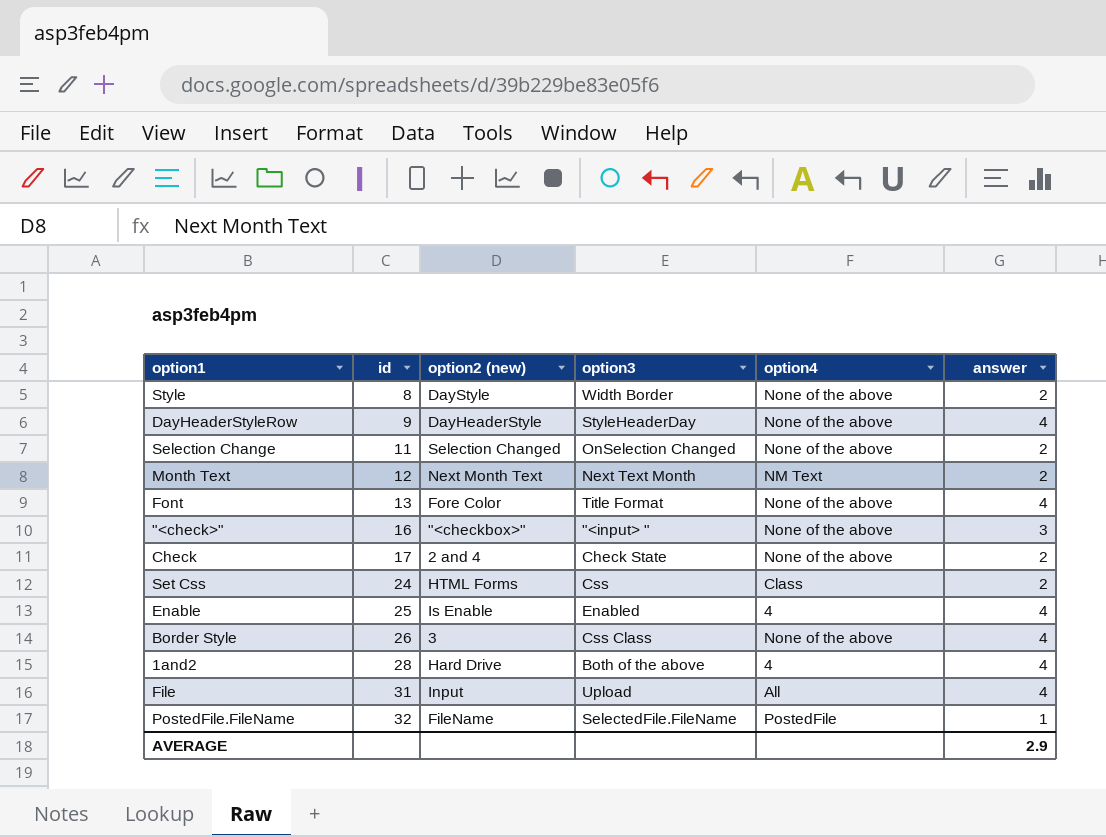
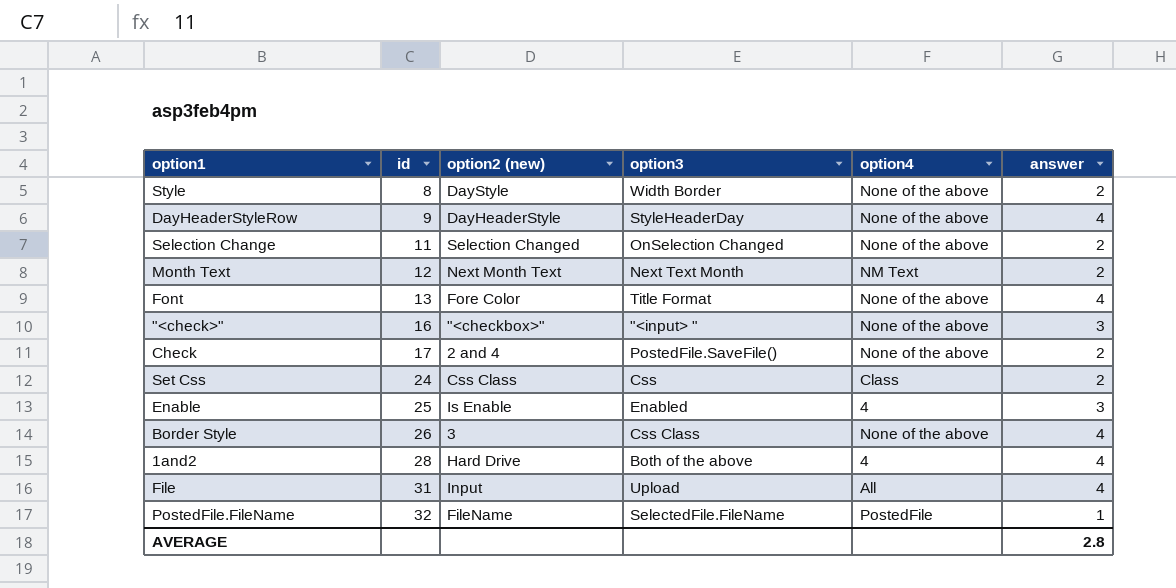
Check | option3: Check State -> PostedFile.SaveFile()
Set Css | option2 (new): HTML Forms -> Css Class
Enable | answer: 4 -> 3
AVERAGE | answer: 2.9 -> 2.8

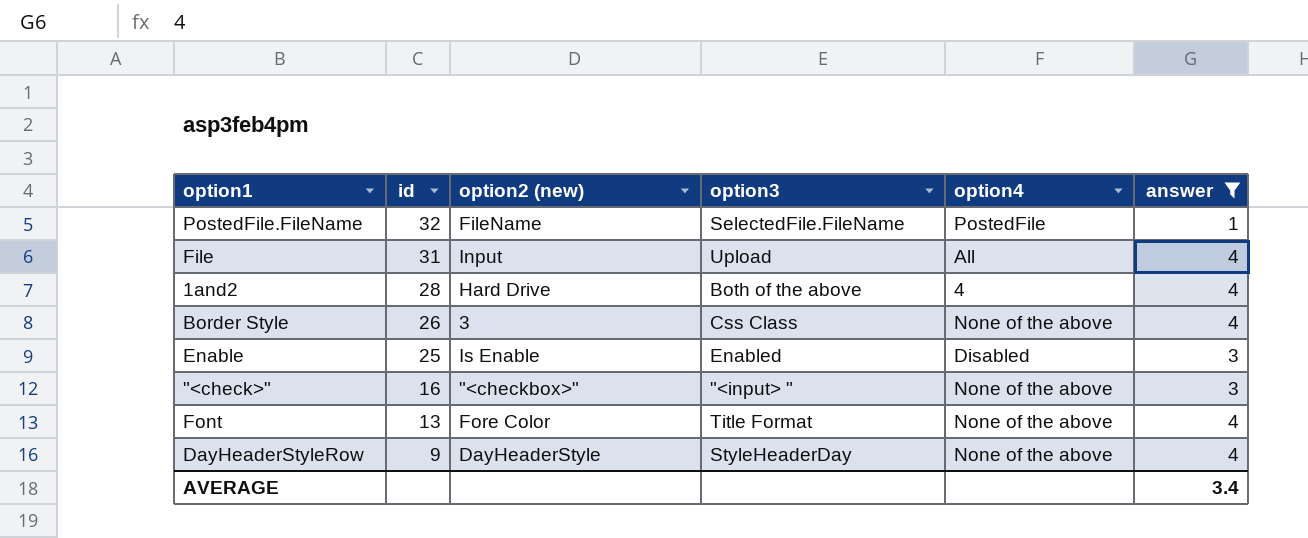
filter: none -> answer != 2
row order: id ascending -> id descending
Enable | option4: 4 -> Disabled
AVERAGE | answer: 2.8 -> 3.4

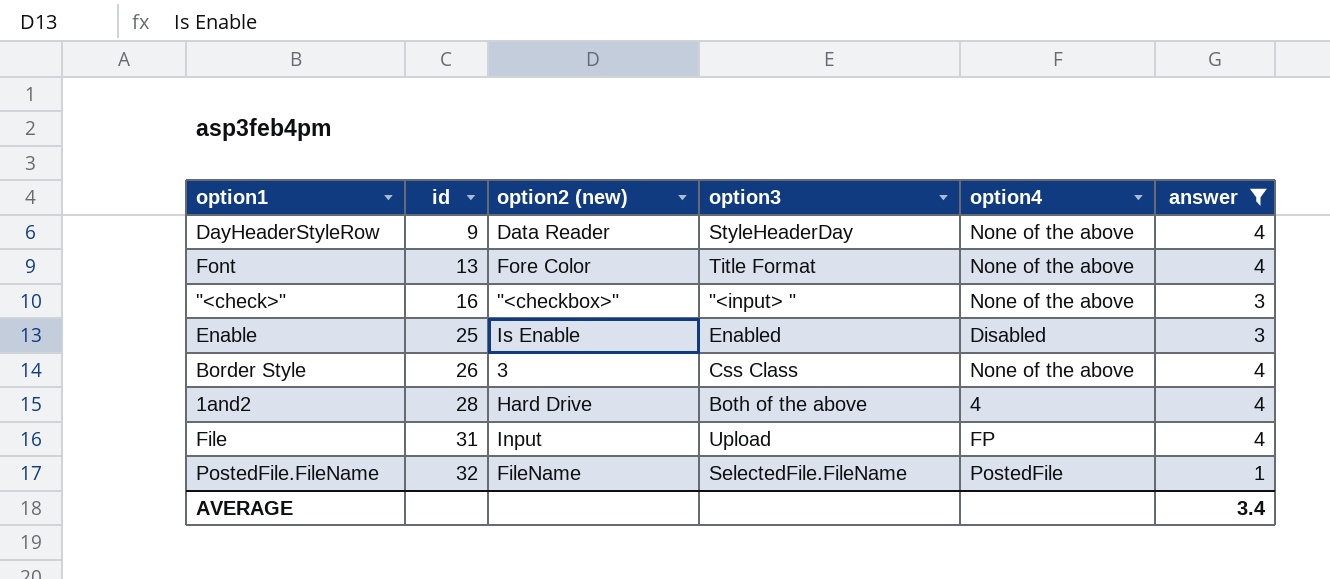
row order: id descending -> id ascending
DayHeaderStyleRow | option2 (new): DayHeaderStyle -> Data Reader
File | option4: All -> FP

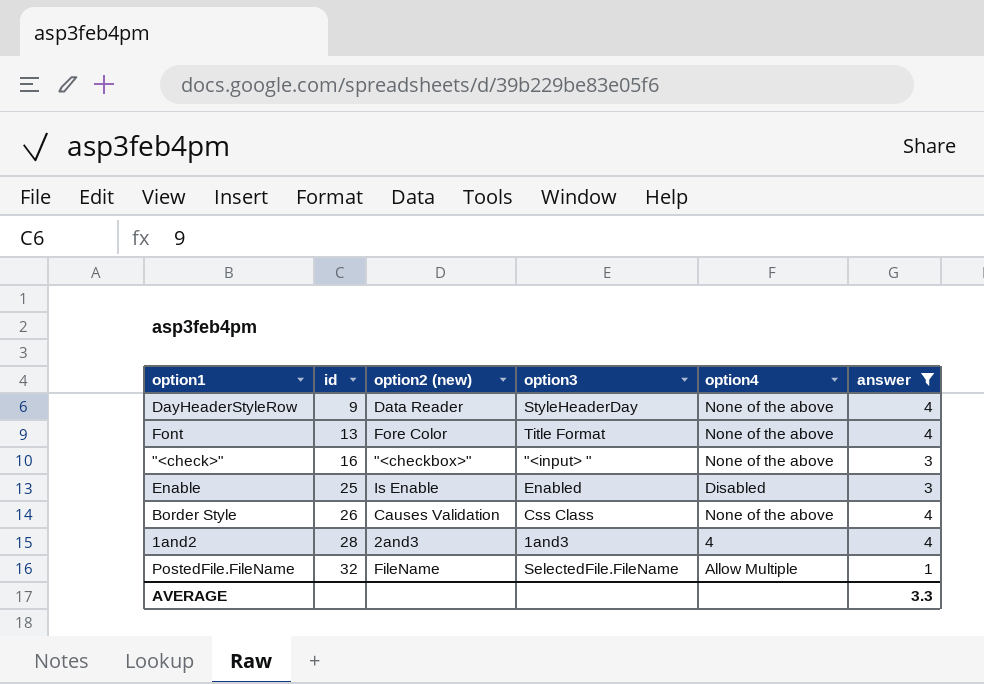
row File: 31 | Input | Upload | FP | 4 -> none
Border Style | option2 (new): 3 -> Causes Validation
1and2 | option2 (new): Hard Drive -> 2and3
1and2 | option3: Both of the above -> 1and3
PostedFile.FileName | option4: PostedFile -> Allow Multiple
AVERAGE | answer: 3.4 -> 3.3

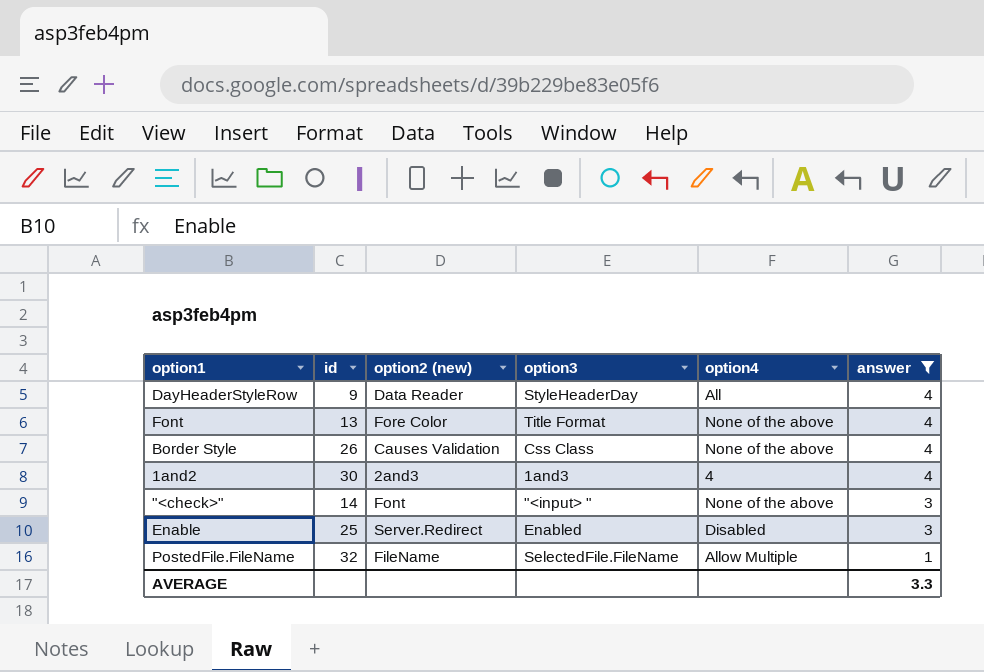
row order: id ascending -> answer descending
DayHeaderStyleRow | option4: None of the above -> All
1and2 | id: 28 -> 30
"<check>" | id: 16 -> 14
"<check>" | option2 (new): "<checkbox>" -> Font
Enable | option2 (new): Is Enable -> Server.Redirect

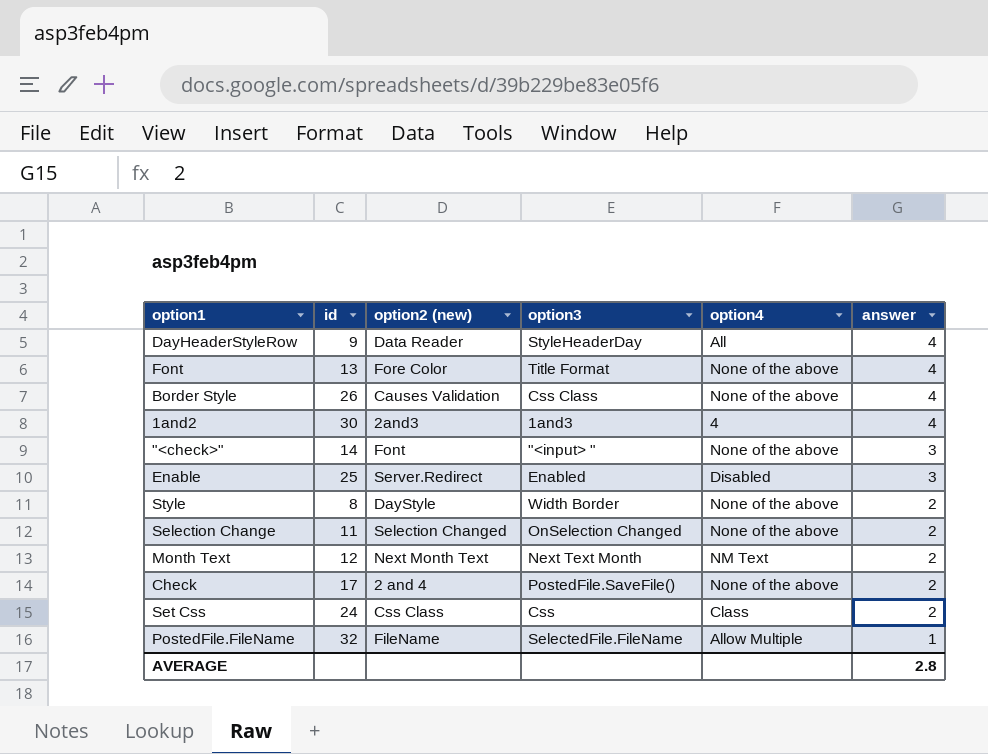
filter: answer != 2 -> none
AVERAGE | answer: 3.3 -> 2.8

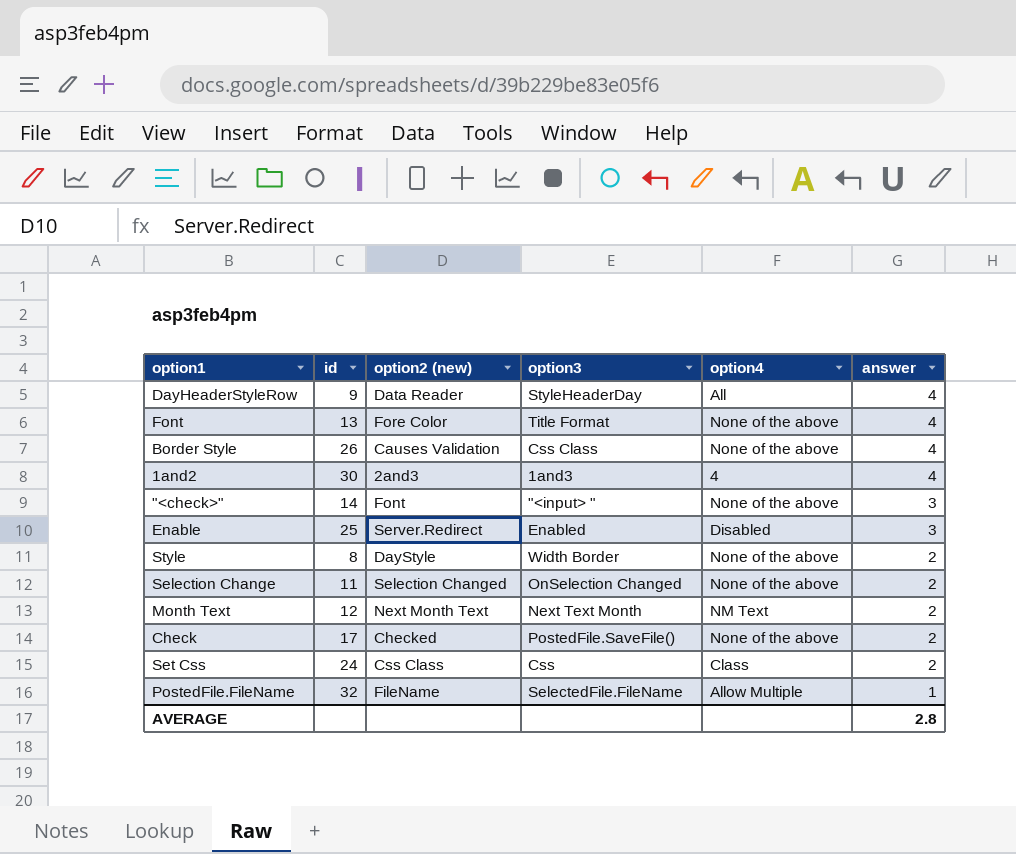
Check | option2 (new): 2 and 4 -> Checked

